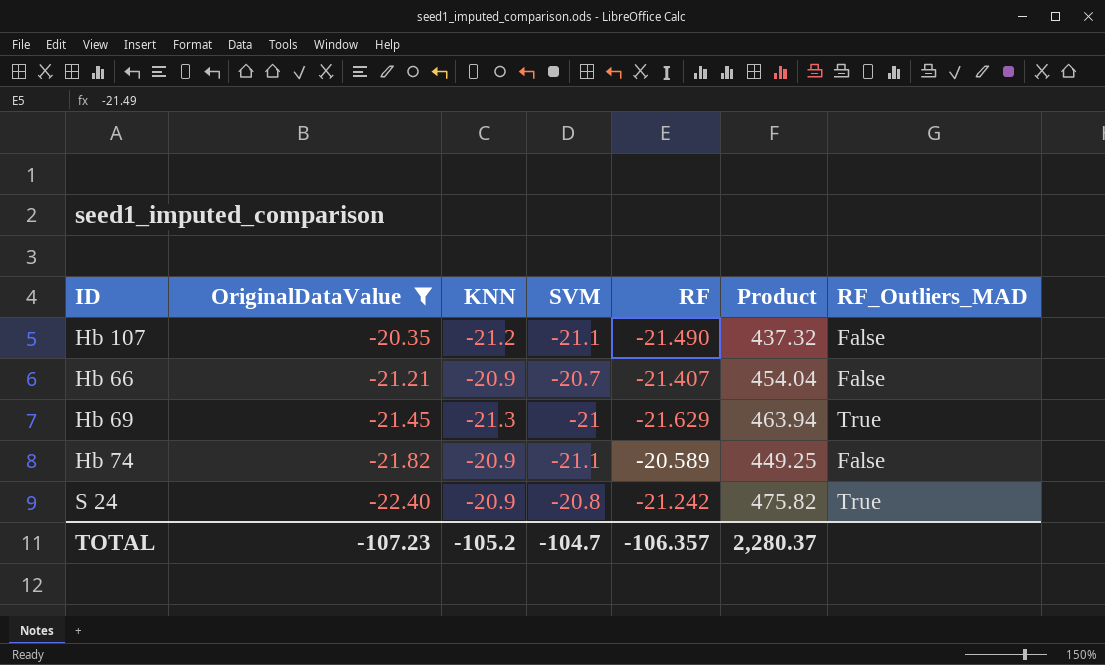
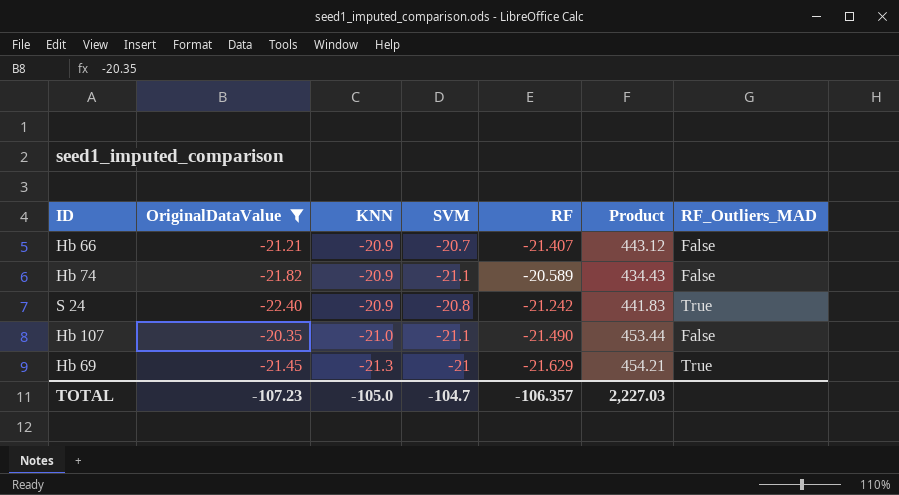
row order: OriginalDataValue descending -> KNN descending
column Product | formula: [OriginalDataValue] * [RF] -> [SVM] * [RF]
Hb 107 | KNN: -21.2 -> -21.0
TOTAL | KNN: -105.2 -> -105.0
TOTAL | Product: 2,280.37 -> 2,227.03

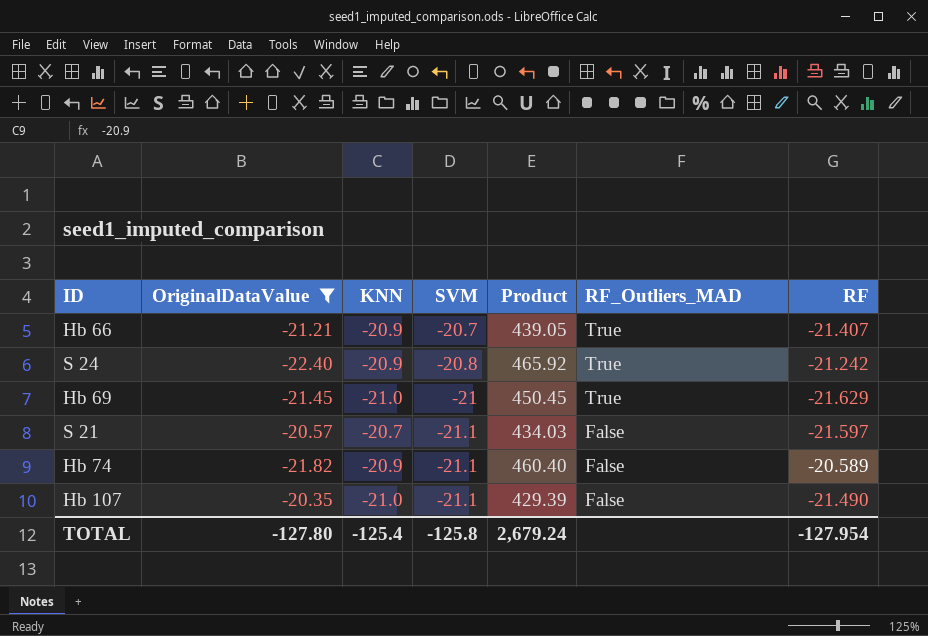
row order: KNN descending -> SVM descending
column Product | formula: [SVM] * [RF] -> [OriginalDataValue] * [SVM]
column RF | position: 5 -> 7
Hb 66 | RF_Outliers_MAD: False -> True
Hb 69 | KNN: -21.3 -> -21.0
row S 21: none -> -20.57 | -20.7 | -21.1 | 434.03 | False | -21.597
TOTAL | OriginalDataValue: -107.23 -> -127.80
TOTAL | KNN: -105.0 -> -125.4
TOTAL | SVM: -104.7 -> -125.8
TOTAL | Product: 2,227.03 -> 2,679.24
TOTAL | RF: -106.357 -> -127.954

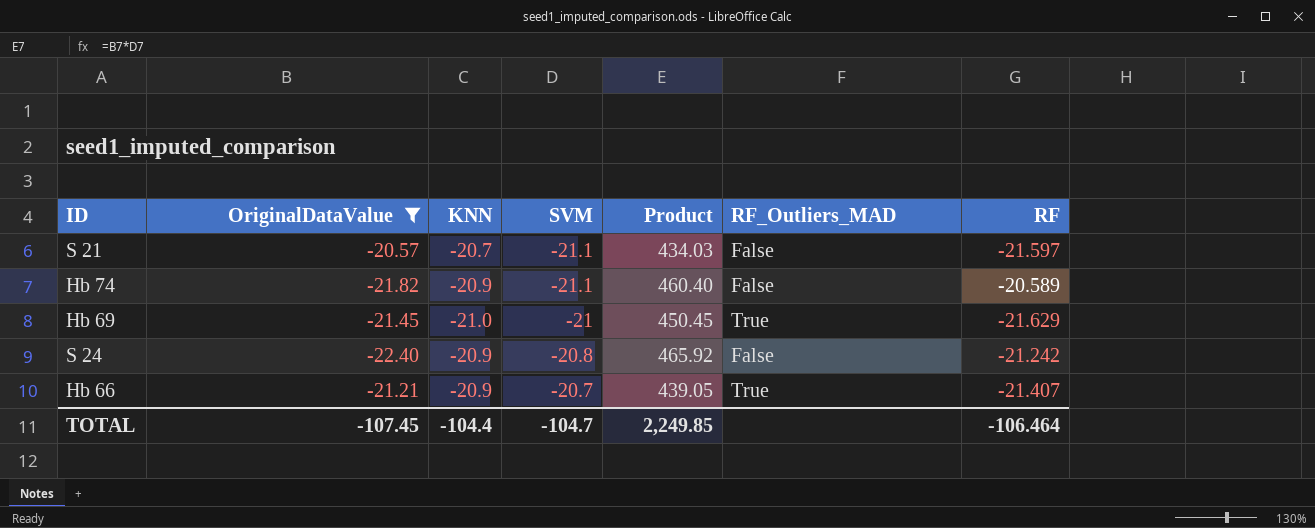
row order: SVM descending -> SVM ascending
row Hb 107: -20.35 | -21.0 | -21.1 | 429.39 | False | -21.490 -> none
S 24 | RF_Outliers_MAD: True -> False
TOTAL | OriginalDataValue: -127.80 -> -107.45
TOTAL | KNN: -125.4 -> -104.4
TOTAL | SVM: -125.8 -> -104.7
TOTAL | Product: 2,679.24 -> 2,249.85
TOTAL | RF: -127.954 -> -106.464

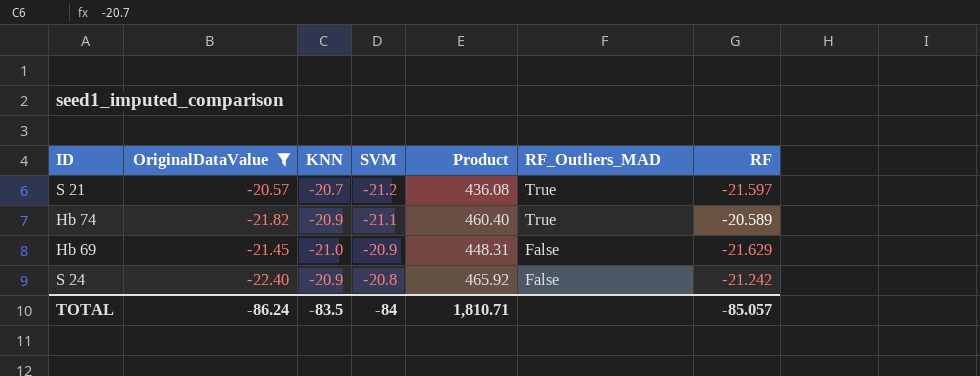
row Hb 66: -21.21 | -20.9 | -20.7 | 439.05 | True | -21.407 -> none
S 21 | SVM: -21.1 -> -21.2
S 21 | Product: 434.03 -> 436.08
S 21 | RF_Outliers_MAD: False -> True
Hb 74 | RF_Outliers_MAD: False -> True
Hb 69 | SVM: -21 -> -20.9
Hb 69 | Product: 450.45 -> 448.31
Hb 69 | RF_Outliers_MAD: True -> False
TOTAL | OriginalDataValue: -107.45 -> -86.24
TOTAL | KNN: -104.4 -> -83.5
TOTAL | SVM: -104.7 -> -84
TOTAL | Product: 2,249.85 -> 1,810.71
TOTAL | RF: -106.464 -> -85.057

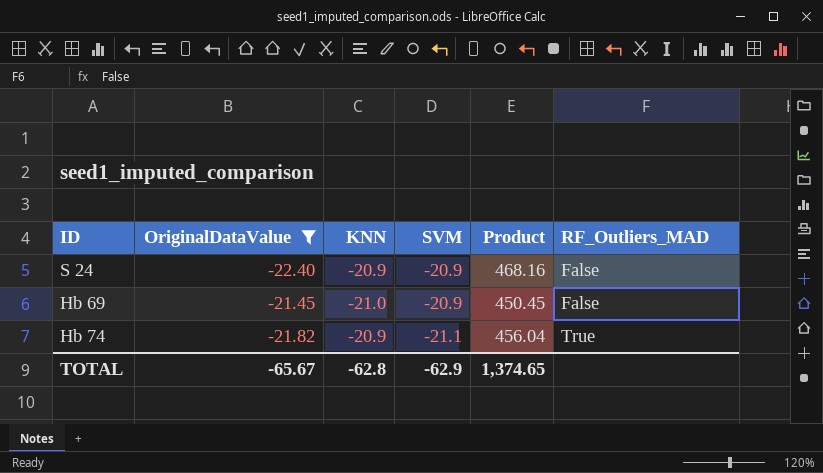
row order: SVM ascending -> SVM descending
column RF | position: 7 -> none
column Product | formula: [OriginalDataValue] * [SVM] -> [OriginalDataValue] * [KNN]
row S 21: -20.57 | -20.7 | -21.2 | 436.08 | True | -21.597 -> none
S 24 | SVM: -20.8 -> -20.9
TOTAL | OriginalDataValue: -86.24 -> -65.67
TOTAL | KNN: -83.5 -> -62.8
TOTAL | SVM: -84 -> -62.9
TOTAL | Product: 1,810.71 -> 1,374.65

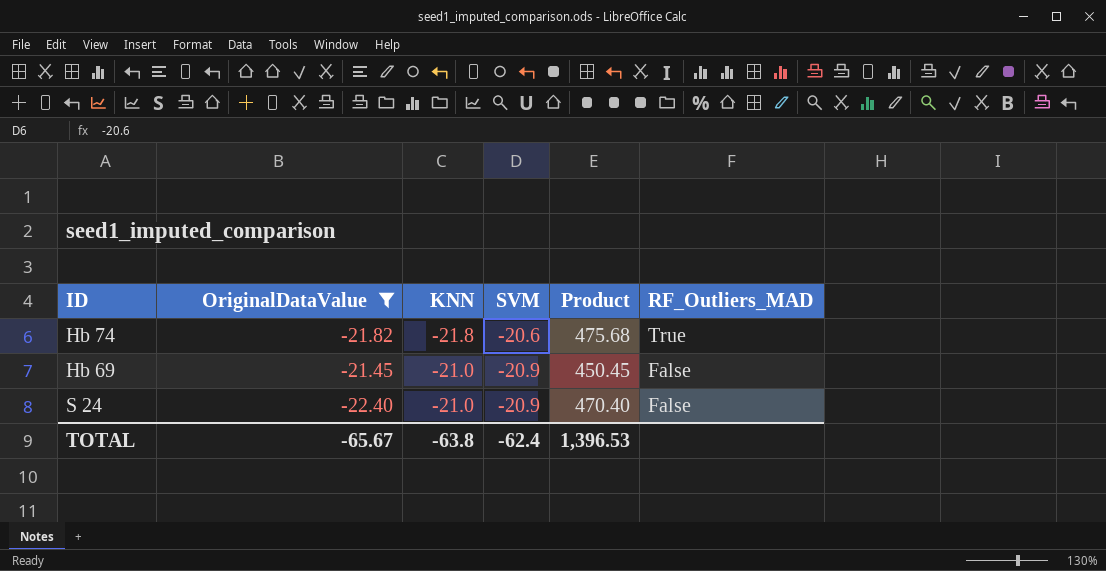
row order: SVM descending -> KNN ascending
Hb 74 | KNN: -20.9 -> -21.8
Hb 74 | SVM: -21.1 -> -20.6
Hb 74 | Product: 456.04 -> 475.68
S 24 | KNN: -20.9 -> -21.0
S 24 | Product: 468.16 -> 470.40
TOTAL | KNN: -62.8 -> -63.8
TOTAL | SVM: -62.9 -> -62.4
TOTAL | Product: 1,374.65 -> 1,396.53

